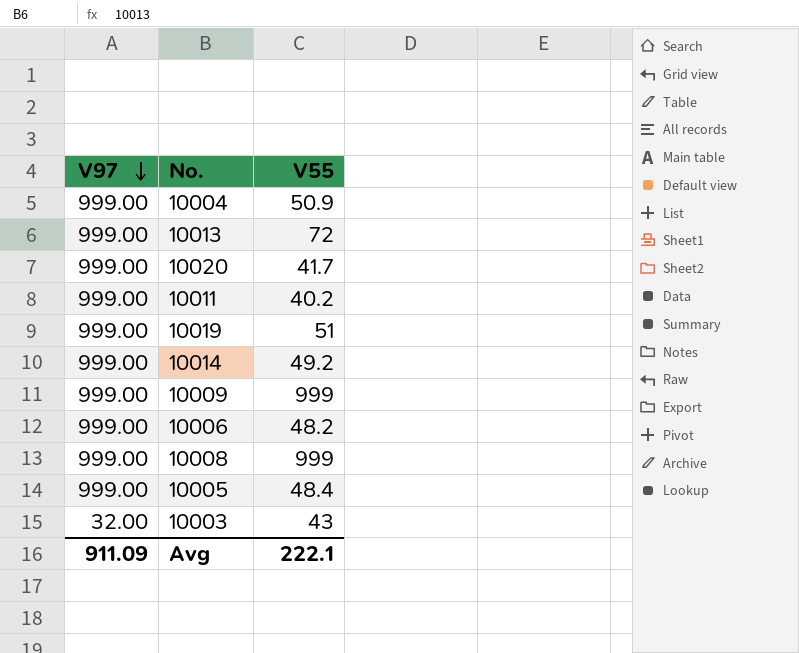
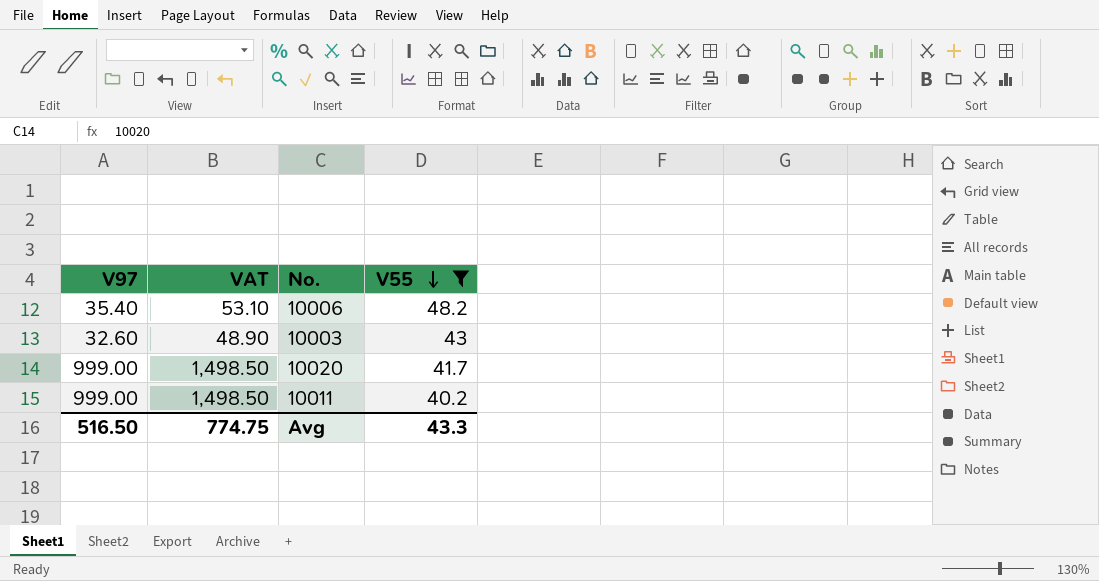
filter: none -> V55 <= 48.2
row order: V97 descending -> V55 descending
column VAT | formula: none -> [V97] * 1.5
10006 | V97: 999.00 -> 35.40
10003 | V97: 32.00 -> 32.60
Avg | V97: 911.09 -> 516.50
Avg | V55: 222.1 -> 43.3

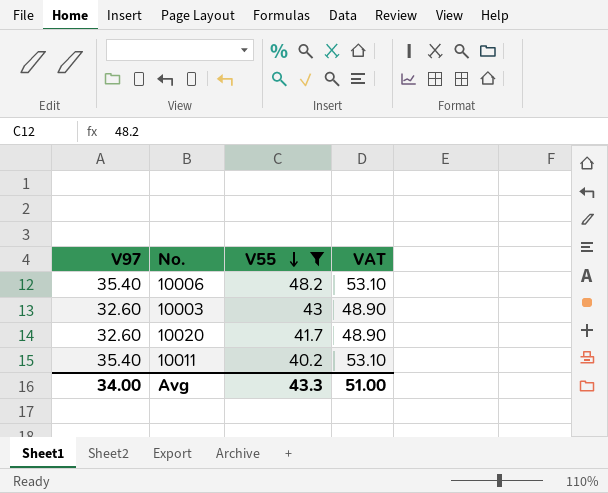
column VAT | position: 2 -> 4
10020 | V97: 999.00 -> 32.60
10020 | VAT: 1,498.50 -> 48.90
10011 | V97: 999.00 -> 35.40
10011 | VAT: 1,498.50 -> 53.10
Avg | V97: 516.50 -> 34.00
Avg | VAT: 774.75 -> 51.00

